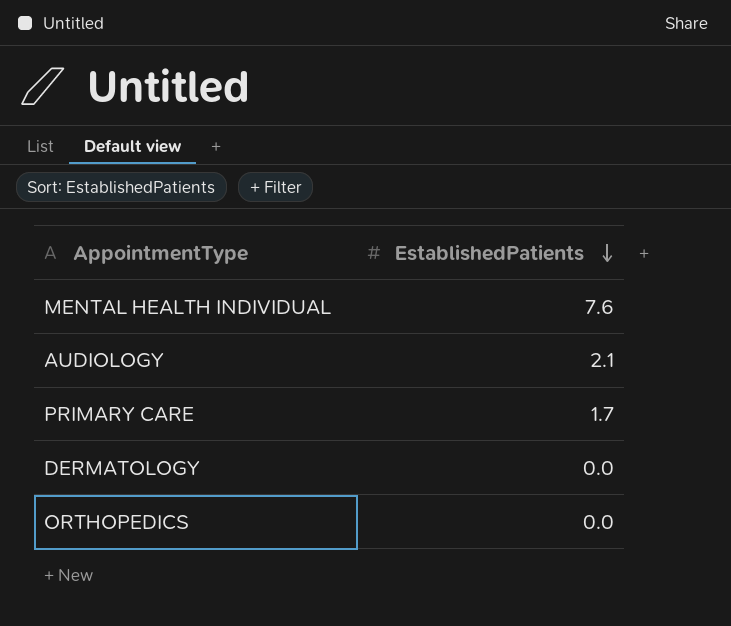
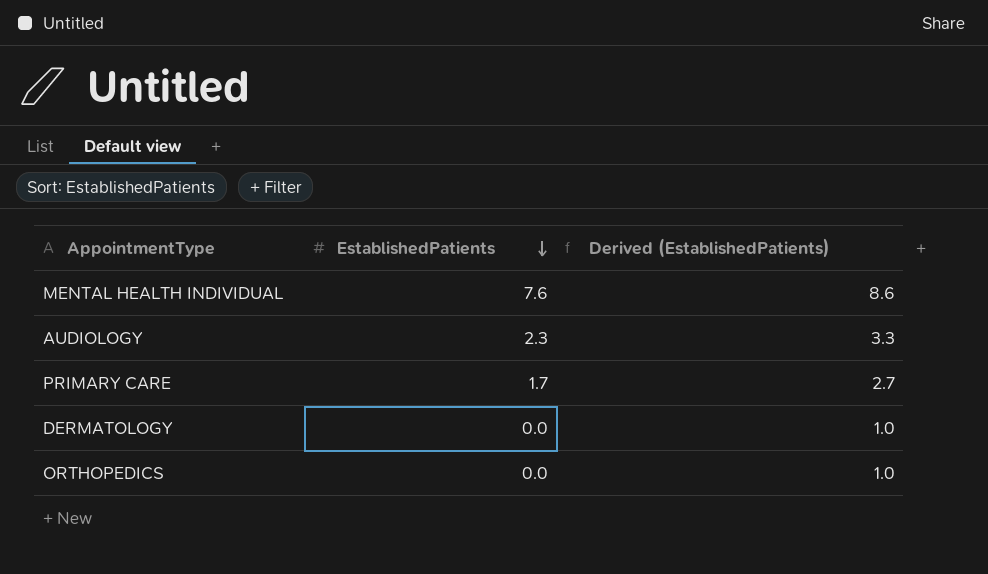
column Derived (EstablishedPatients) | formula: none -> [EstablishedPatients] + 1
AUDIOLOGY | EstablishedPatients: 2.1 -> 2.3

